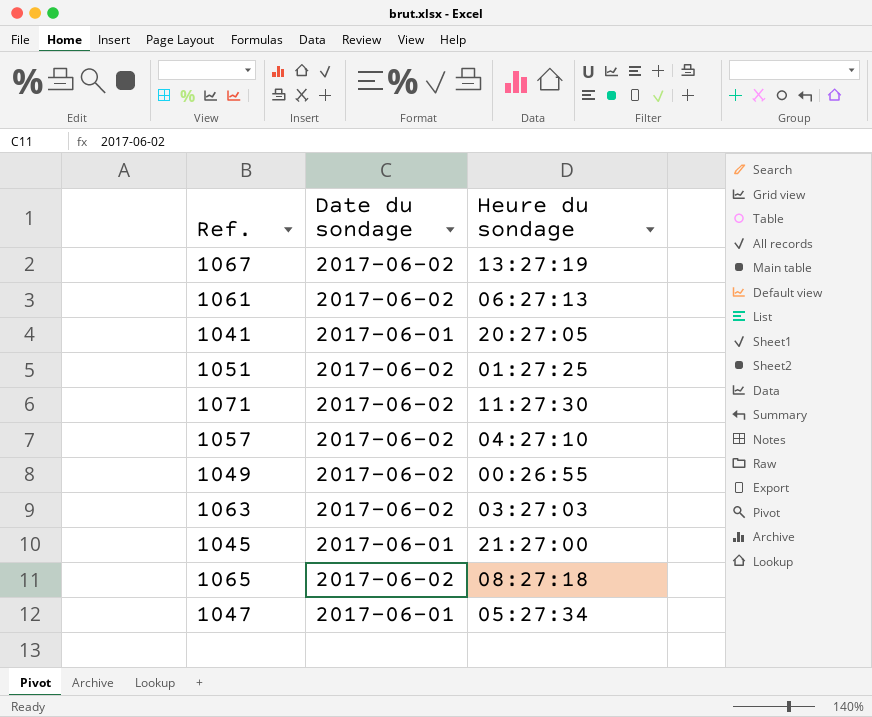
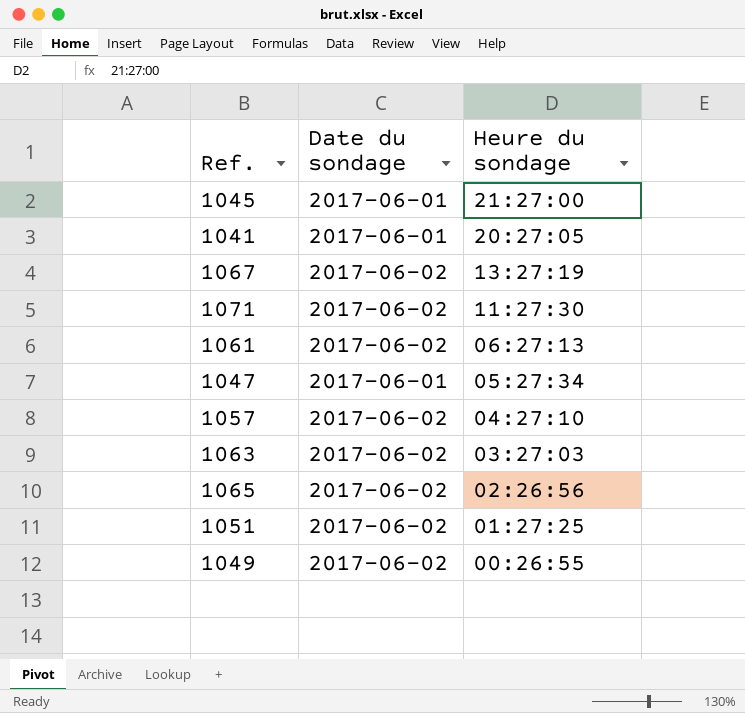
row order: none -> Heure du sondage descending
1065 | Heure du sondage: 08:27:18 -> 02:26:56

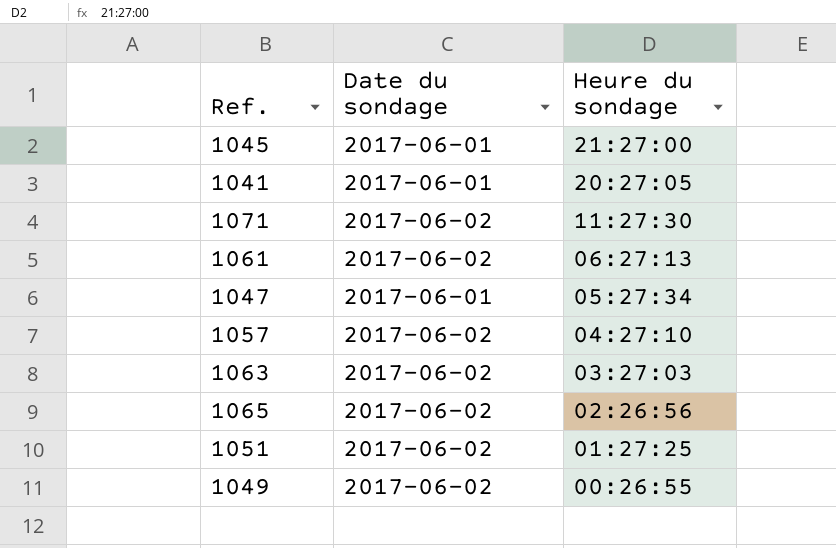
row 1067: 2017-06-02 | 13:27:19 -> none

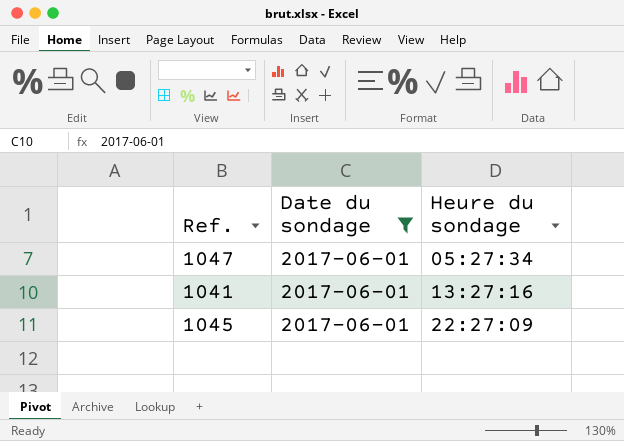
filter: none -> Date du sondage = 2017-06-01
row order: Heure du sondage descending -> Heure du sondage ascending
1041 | Heure du sondage: 20:27:05 -> 13:27:16
1045 | Heure du sondage: 21:27:00 -> 22:27:09

